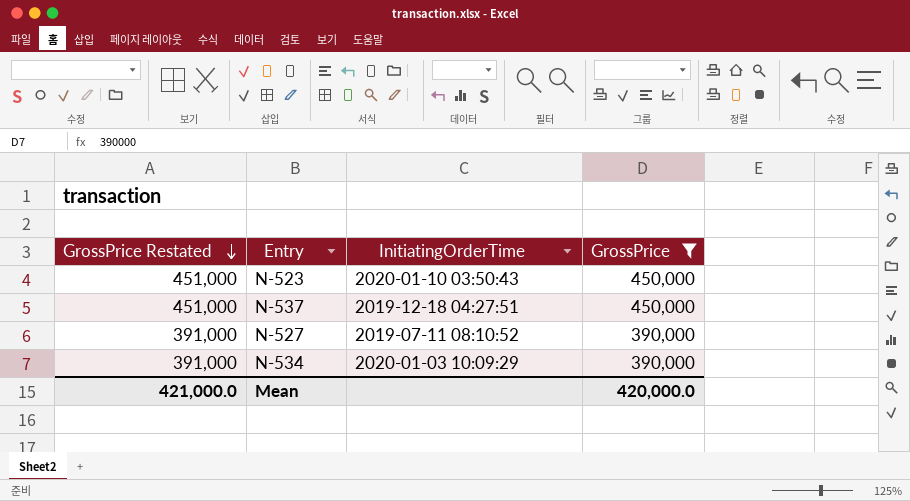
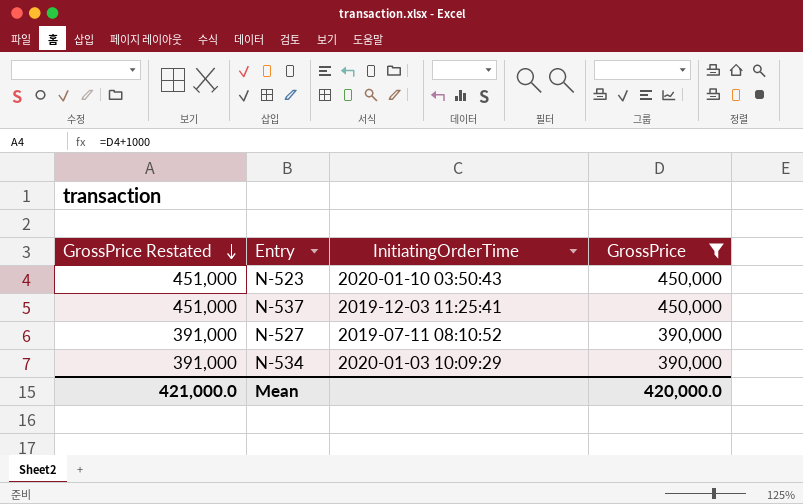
N-537 | InitiatingOrderTime: 2019-12-18 04:27:51 -> 2019-12-03 11:25:41

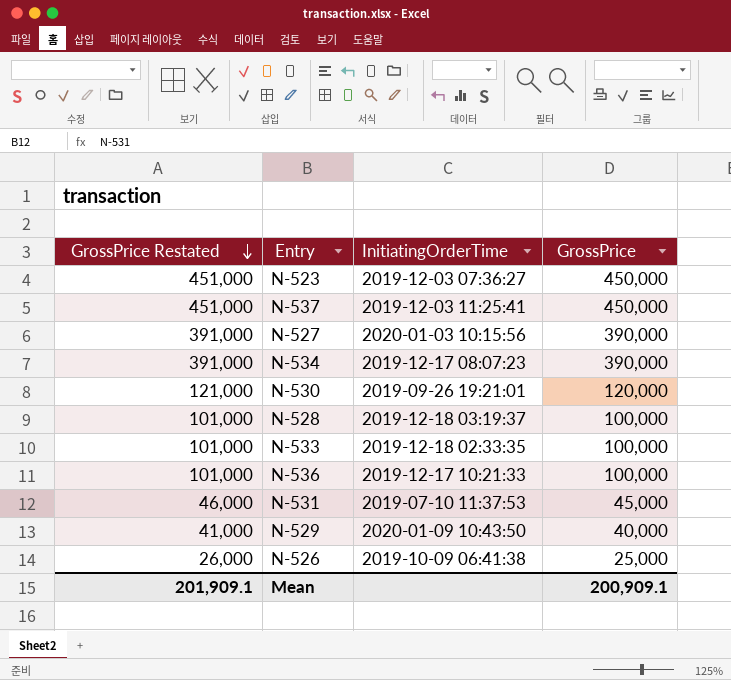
filter: GrossPrice >= 390,000 -> none
N-523 | InitiatingOrderTime: 2020-01-10 03:50:43 -> 2019-12-03 07:36:27
N-527 | InitiatingOrderTime: 2019-07-11 08:10:52 -> 2020-01-03 10:15:56
N-534 | InitiatingOrderTime: 2020-01-03 10:09:29 -> 2019-12-17 08:07:23
Mean | GrossPrice Restated: 421,000.0 -> 201,909.1
Mean | GrossPrice: 420,000.0 -> 200,909.1

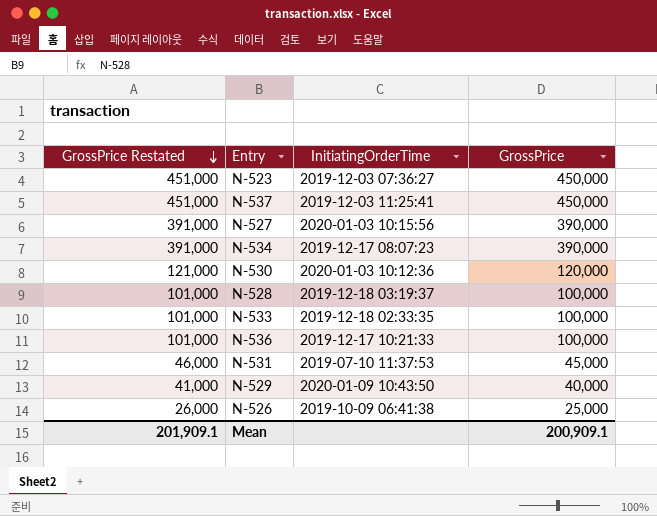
N-530 | InitiatingOrderTime: 2019-09-26 19:21:01 -> 2020-01-03 10:12:36

